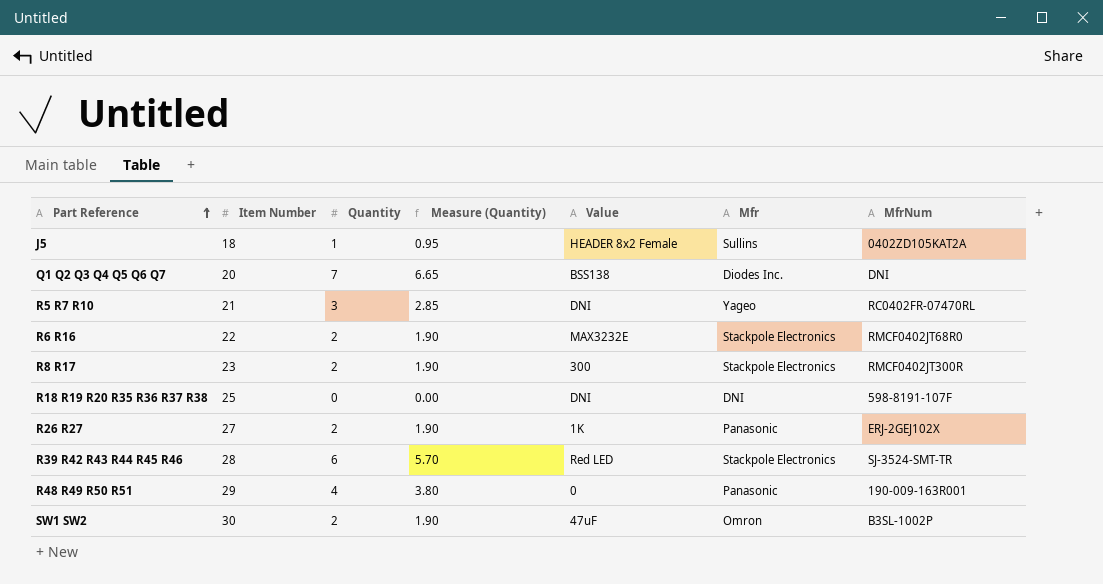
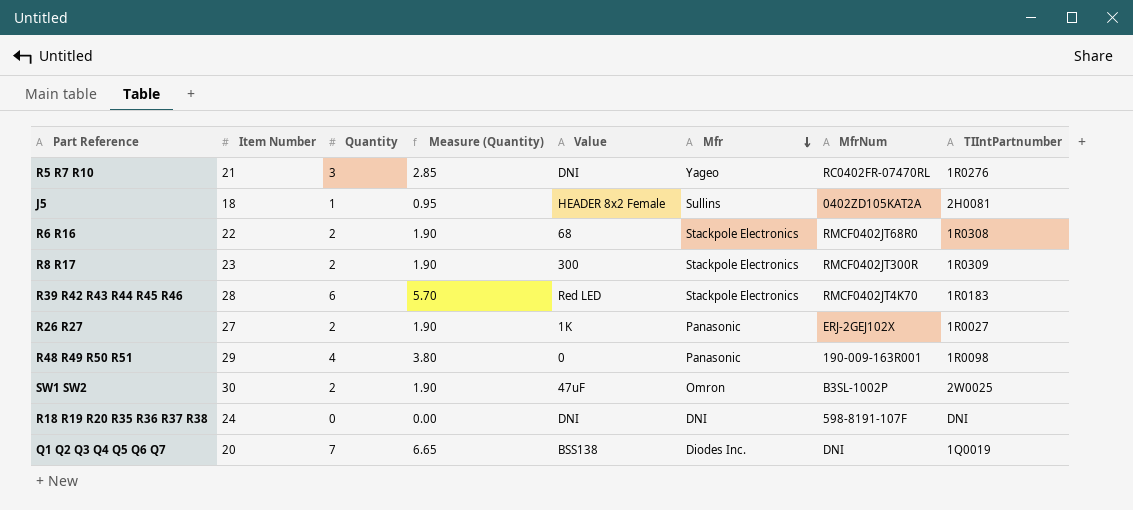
row order: Part Reference ascending -> Mfr descending
column TIIntPartnumber | position: none -> 8
R6 R16 | Value: MAX3232E -> 68
R39 R42 R43 R44 R45 R46 | MfrNum: SJ-3524-SMT-TR -> RMCF0402JT4K70
R18 R19 R20 R35 R36 R37 R38 | Item Number: 25 -> 24

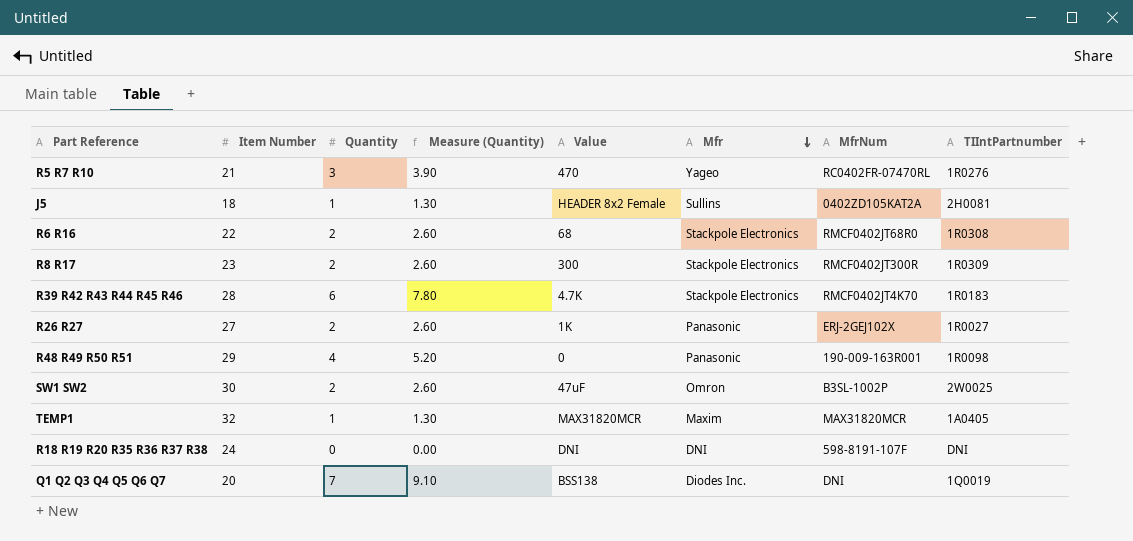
column Measure (Quantity) | formula: [Quantity] * 0.95 -> [Quantity] * 1.3
R5 R7 R10 | Value: DNI -> 470
R39 R42 R43 R44 R45 R46 | Value: Red LED -> 4.7K
row TEMP1: none -> 32 | 1 | 1.30 | MAX31820MCR | Maxim | MAX31820MCR | 1A0405

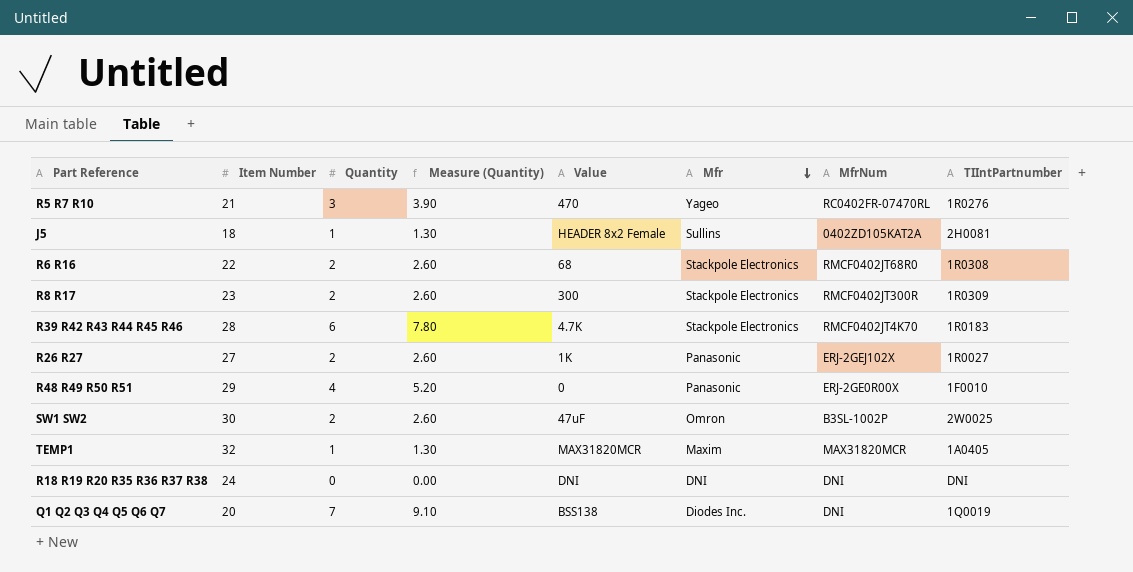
R48 R49 R50 R51 | MfrNum: 190-009-163R001 -> ERJ-2GE0R00X
R48 R49 R50 R51 | TIIntPartnumber: 1R0098 -> 1F0010
R18 R19 R20 R35 R36 R37 R38 | MfrNum: 598-8191-107F -> DNI

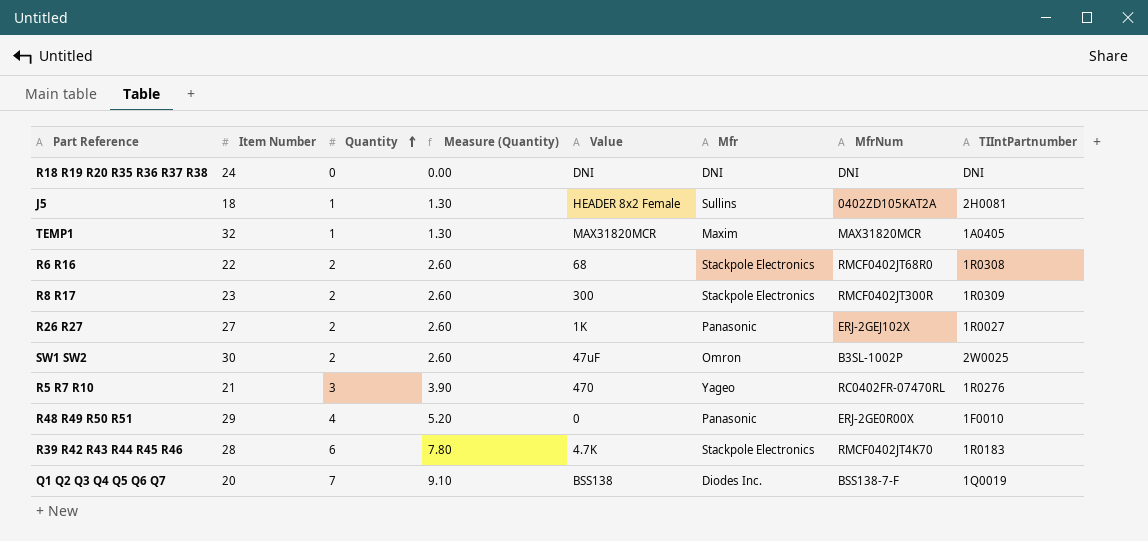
row order: Mfr descending -> Quantity ascending
Q1 Q2 Q3 Q4 Q5 Q6 Q7 | MfrNum: DNI -> BSS138-7-F

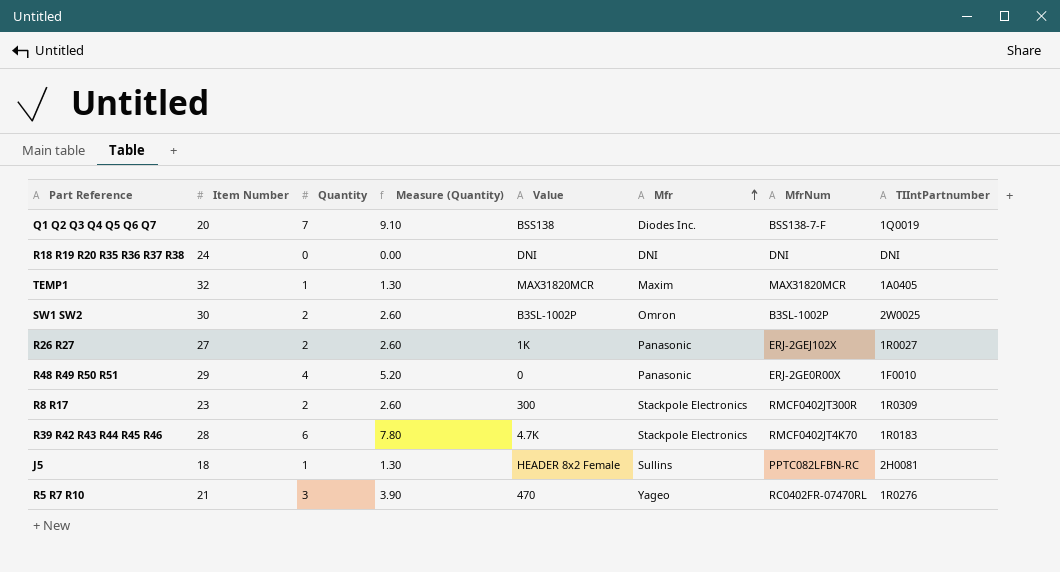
row order: Quantity ascending -> Mfr ascending
row R6 R16: 22 | 2 | 2.60 | 68 | Stackpole Electronics | RMCF0402JT68R0 | 1R0308 -> none
SW1 SW2 | Value: 47uF -> B3SL-1002P
J5 | MfrNum: 0402ZD105KAT2A -> PPTC082LFBN-RC

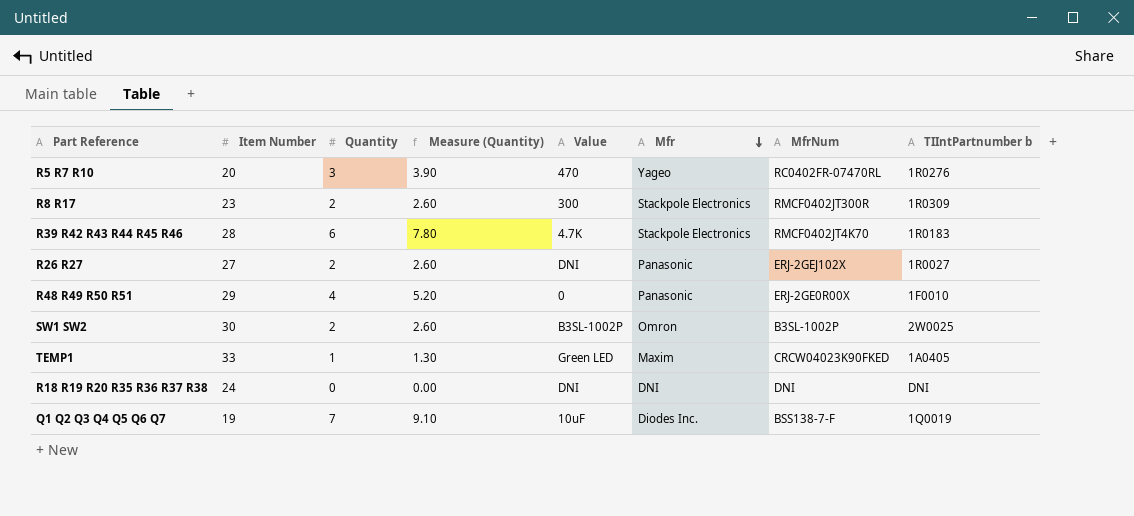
row order: Mfr ascending -> Mfr descending
column name: TIIntPartnumber -> TIIntPartnumber b
row J5: 18 | 1 | 1.30 | HEADER 8x2 Female | Sullins | PPTC082LFBN-RC | 2H0081 -> none
R5 R7 R10 | Item Number: 21 -> 20
R26 R27 | Value: 1K -> DNI
TEMP1 | Item Number: 32 -> 33
TEMP1 | Value: MAX31820MCR -> Green LED
TEMP1 | MfrNum: MAX31820MCR -> CRCW04023K90FKED
Q1 Q2 Q3 Q4 Q5 Q6 Q7 | Item Number: 20 -> 19
Q1 Q2 Q3 Q4 Q5 Q6 Q7 | Value: BSS138 -> 10uF

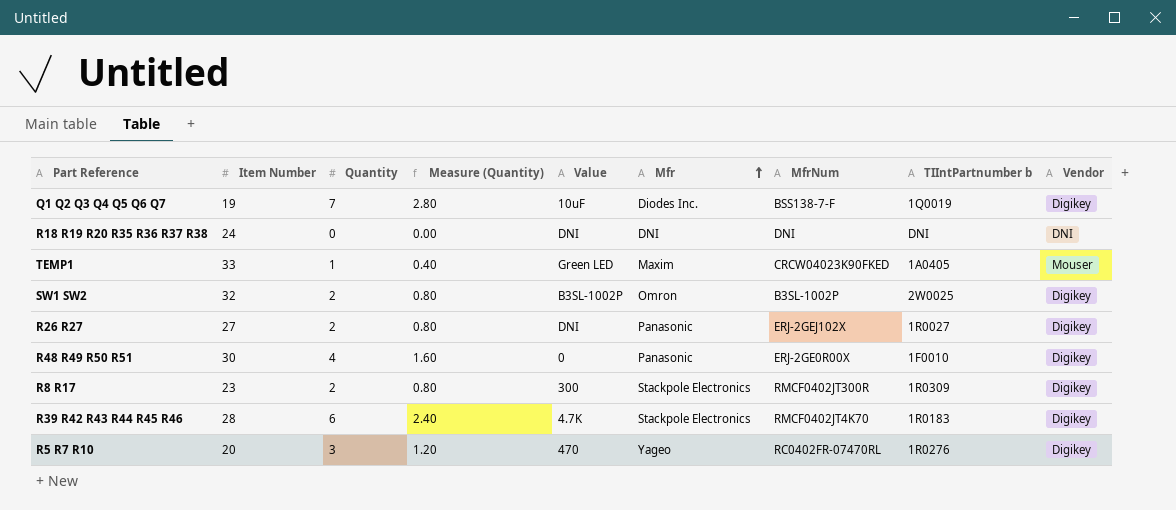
row order: Mfr descending -> Mfr ascending
column Measure (Quantity) | formula: [Quantity] * 1.3 -> [Quantity] * 0.4
column Vendor | position: none -> 9
SW1 SW2 | Item Number: 30 -> 32
R48 R49 R50 R51 | Item Number: 29 -> 30

